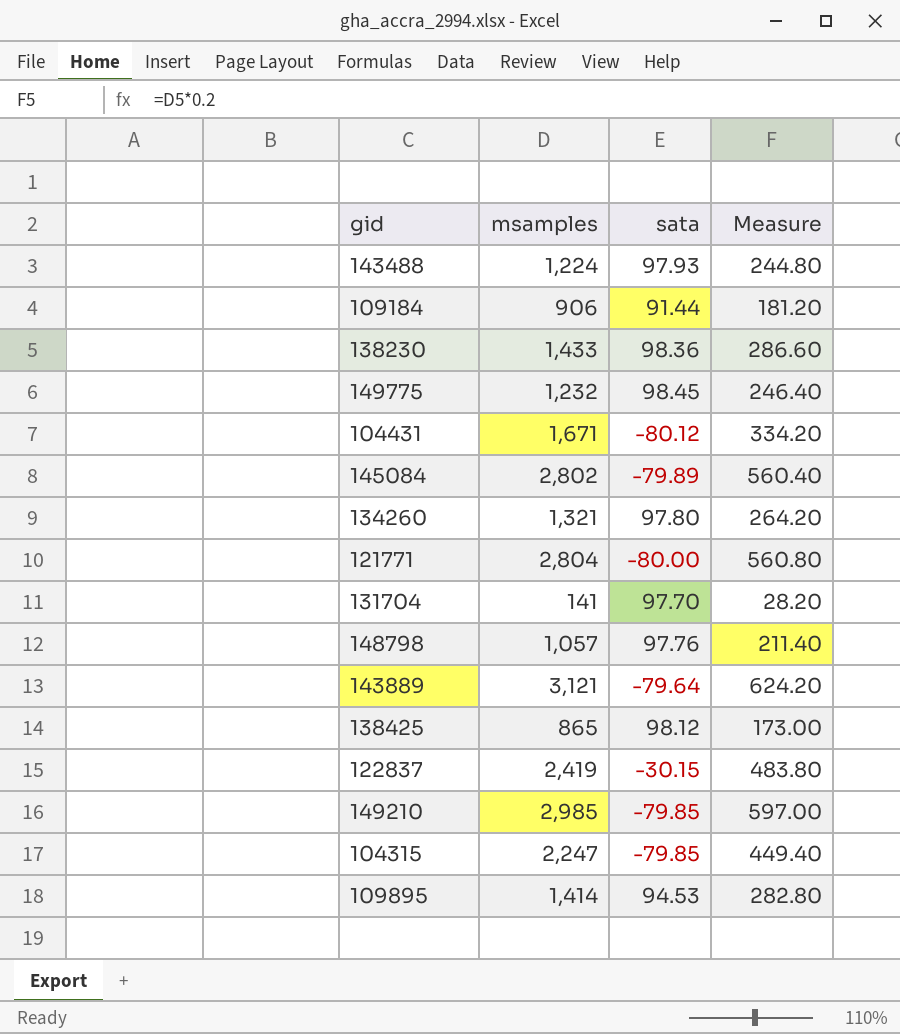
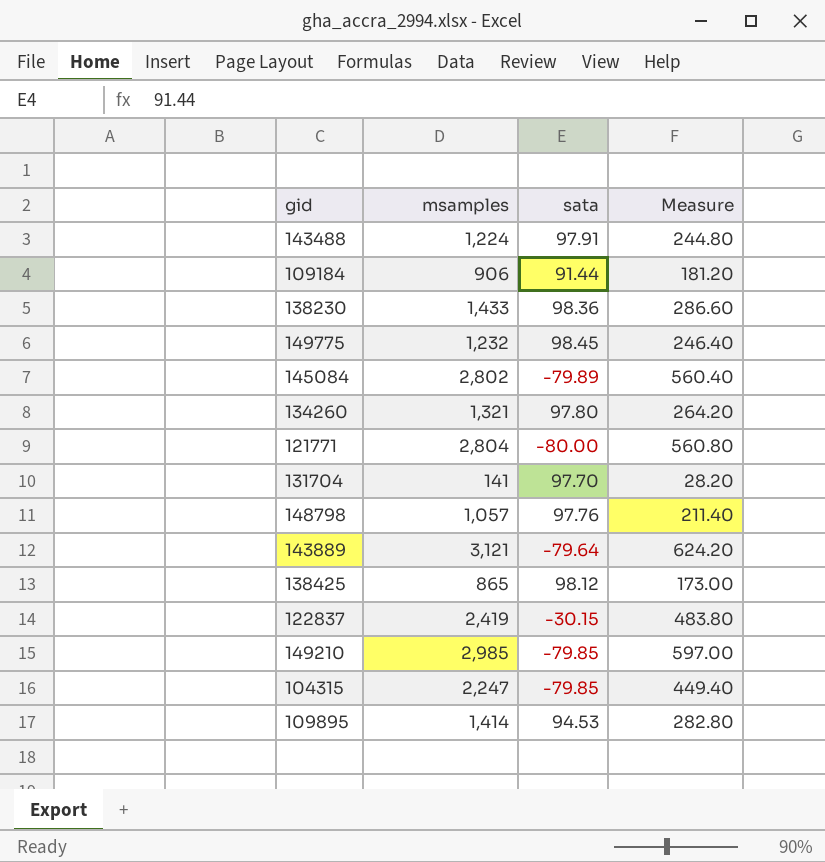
row 104431: 1,671 | -80.12 | 334.20 -> none
143488 | sata: 97.93 -> 97.91

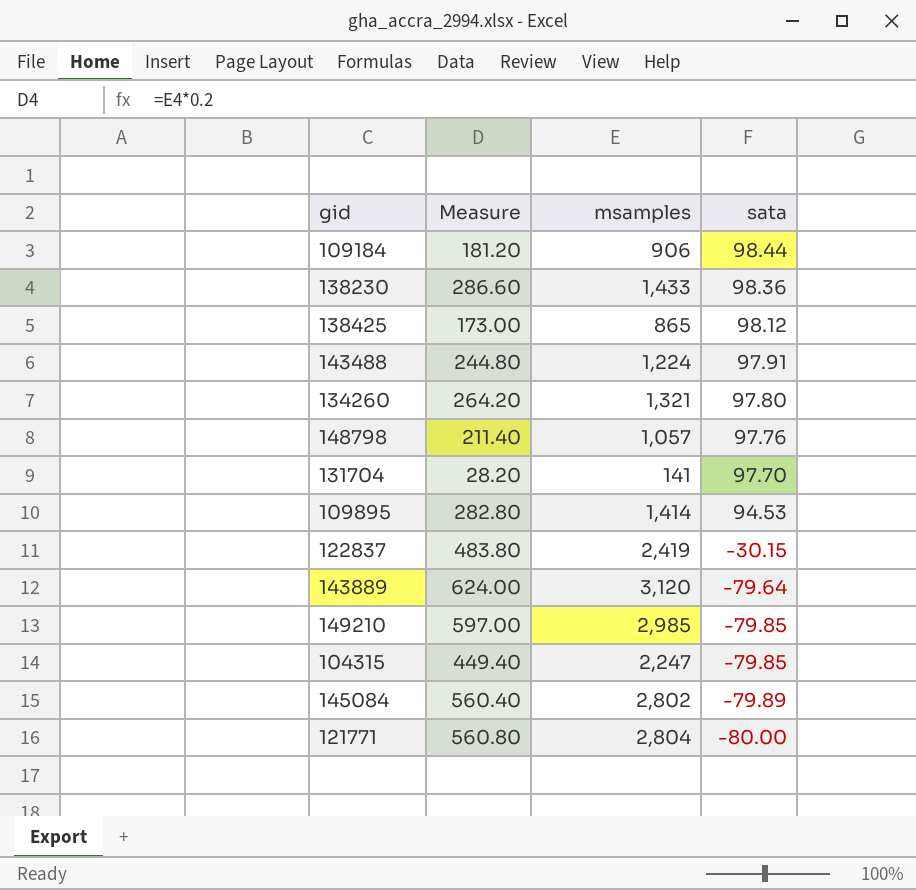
row order: none -> sata descending
column Measure | position: 4 -> 2
row 149775: 1,232 | 98.45 | 246.40 -> none
109184 | sata: 91.44 -> 98.44
143889 | Measure: 624.20 -> 624.00
143889 | msamples: 3,121 -> 3,120

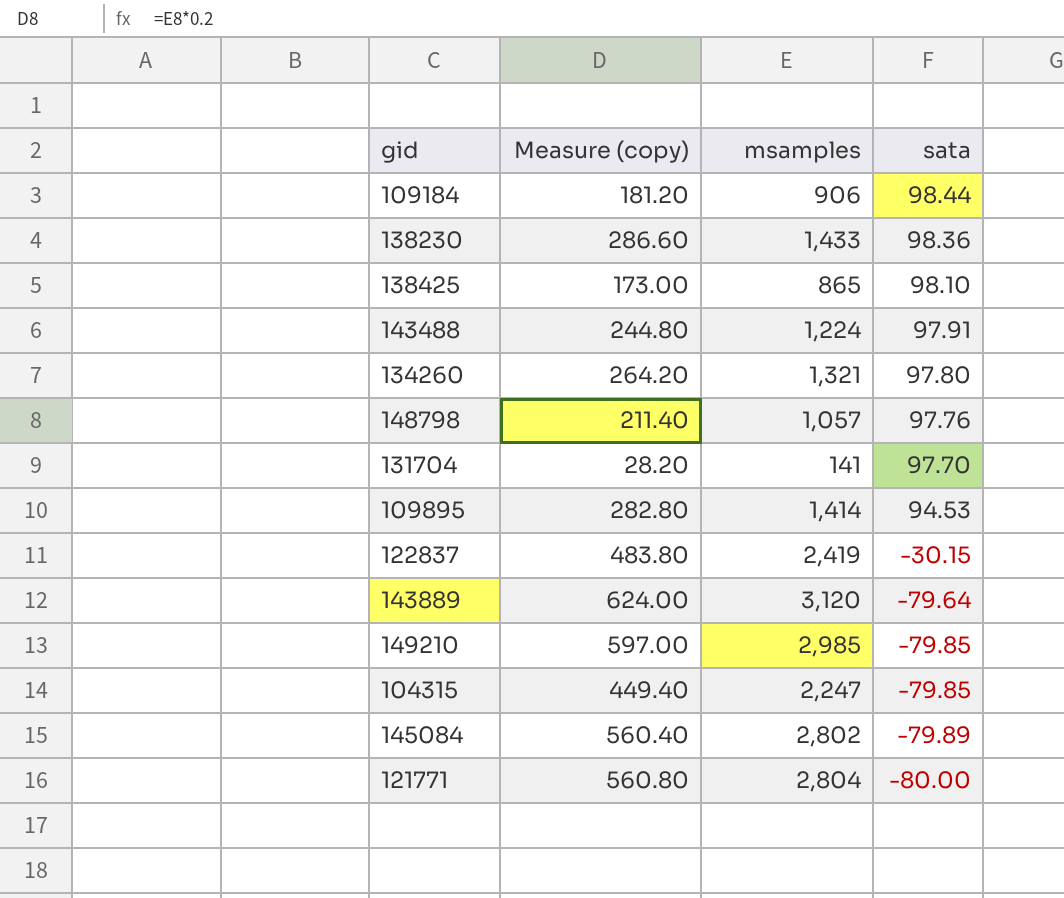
column name: Measure -> Measure (copy)
138425 | sata: 98.12 -> 98.10

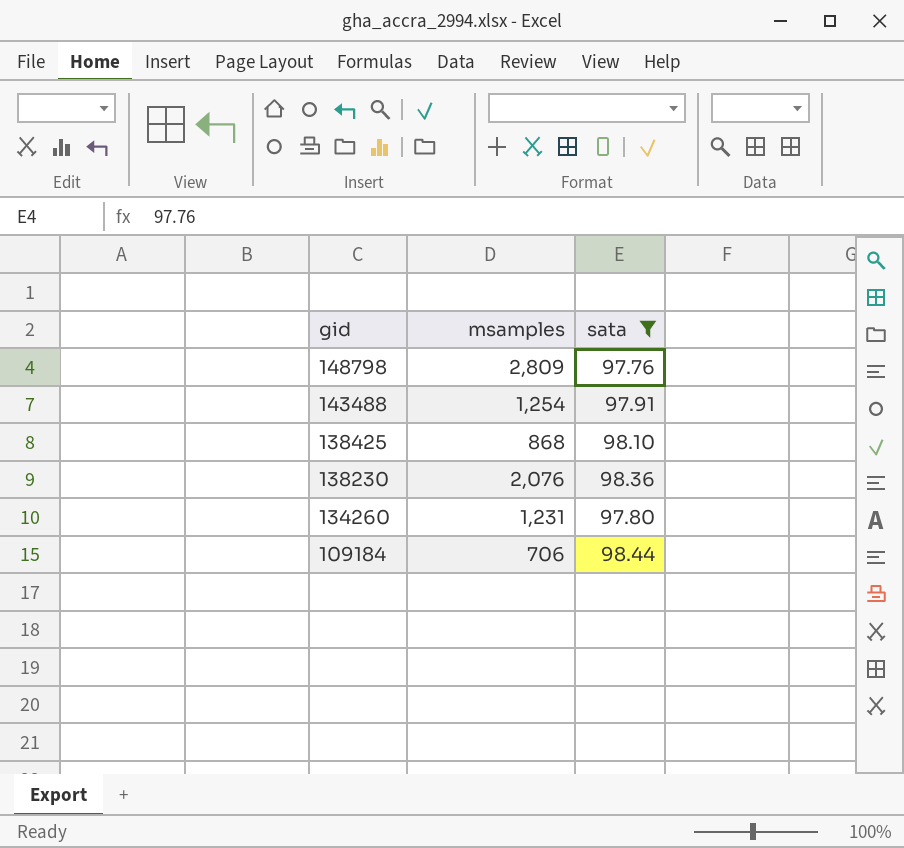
filter: none -> sata >= 97.76
row order: sata descending -> gid descending
column Measure (copy) | formula: [msamples] * 0.2 -> none
148798 | msamples: 1,057 -> 2,809
143488 | msamples: 1,224 -> 1,254
138425 | msamples: 865 -> 868
138230 | msamples: 1,433 -> 2,076
134260 | msamples: 1,321 -> 1,231
109184 | msamples: 906 -> 706

